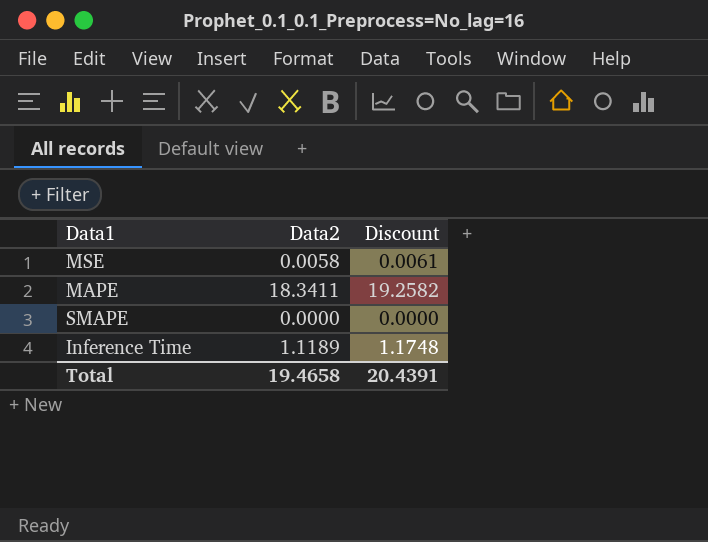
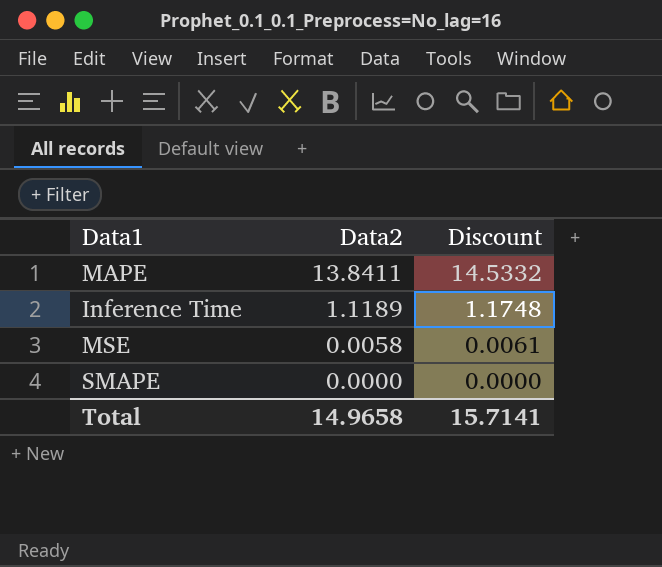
row order: none -> Data2 descending
MAPE | Data2: 18.3411 -> 13.8411
MAPE | Discount: 19.2582 -> 14.5332
Total | Data2: 19.4658 -> 14.9658
Total | Discount: 20.4391 -> 15.7141

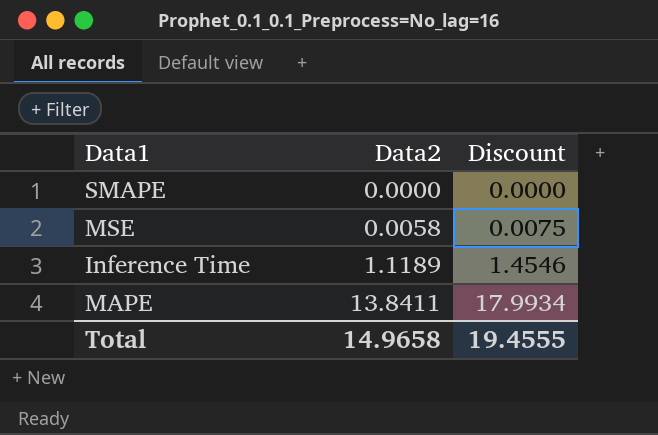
row order: Data2 descending -> Data2 ascending
column Discount | formula: [Data2] * 1.05 -> [Data2] * 1.3
Total | Discount: 15.7141 -> 19.4555

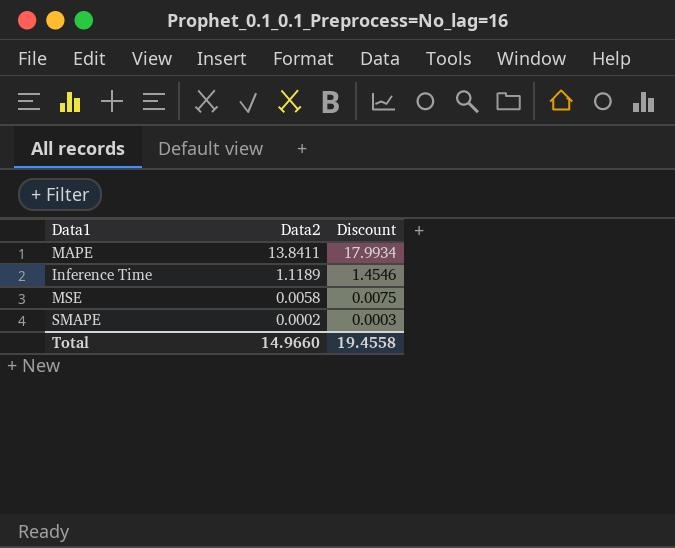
row order: Data2 ascending -> Data2 descending
SMAPE | Data2: 0.0000 -> 0.0002
SMAPE | Discount: 0.0000 -> 0.0003
Total | Data2: 14.9658 -> 14.9660
Total | Discount: 19.4555 -> 19.4558

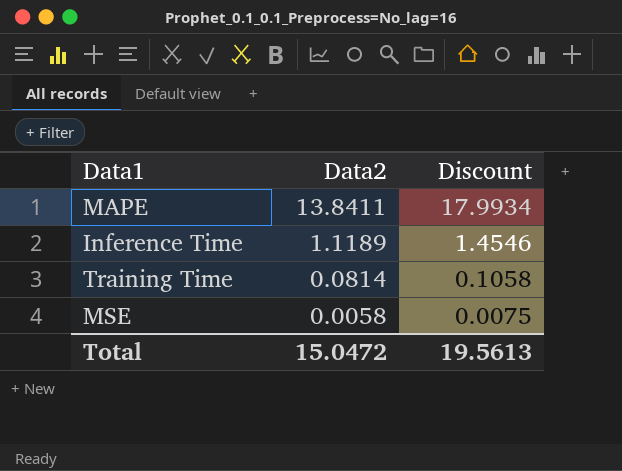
row SMAPE: 0.0002 | 0.0003 -> none
row Training Time: none -> 0.0814 | 0.1058
Total | Data2: 14.9660 -> 15.0472
Total | Discount: 19.4558 -> 19.5613

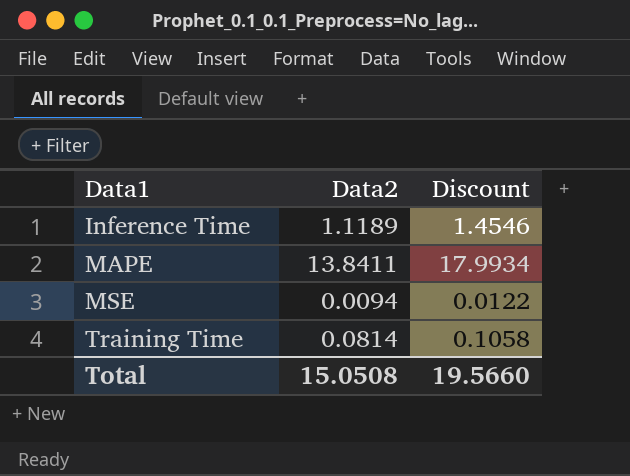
row order: Data2 descending -> Data1 ascending
MSE | Data2: 0.0058 -> 0.0094
MSE | Discount: 0.0075 -> 0.0122
Total | Data2: 15.0472 -> 15.0508
Total | Discount: 19.5613 -> 19.5660

